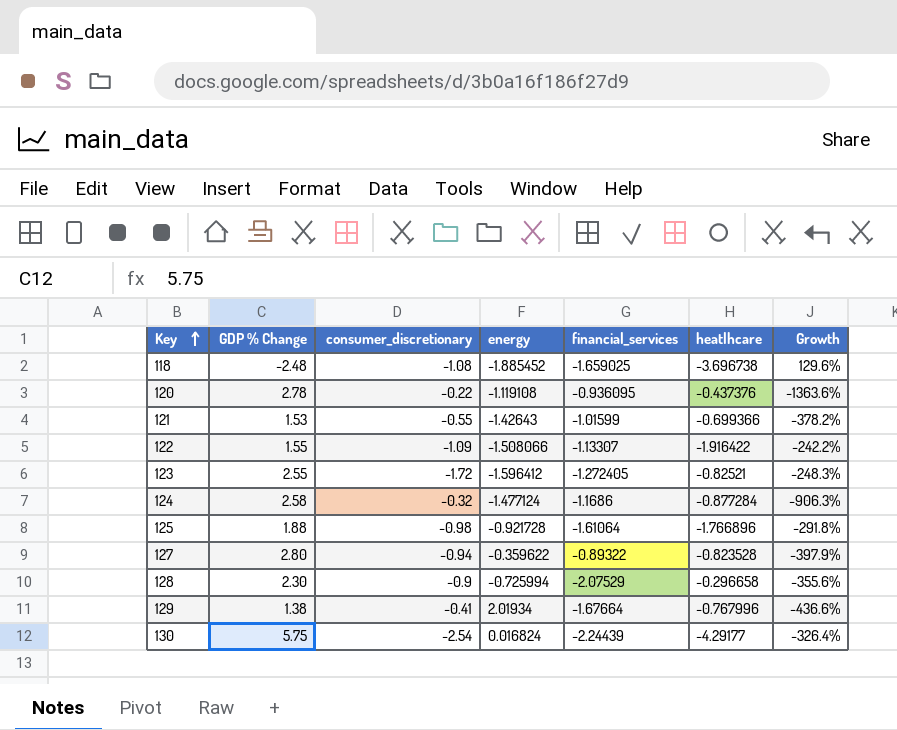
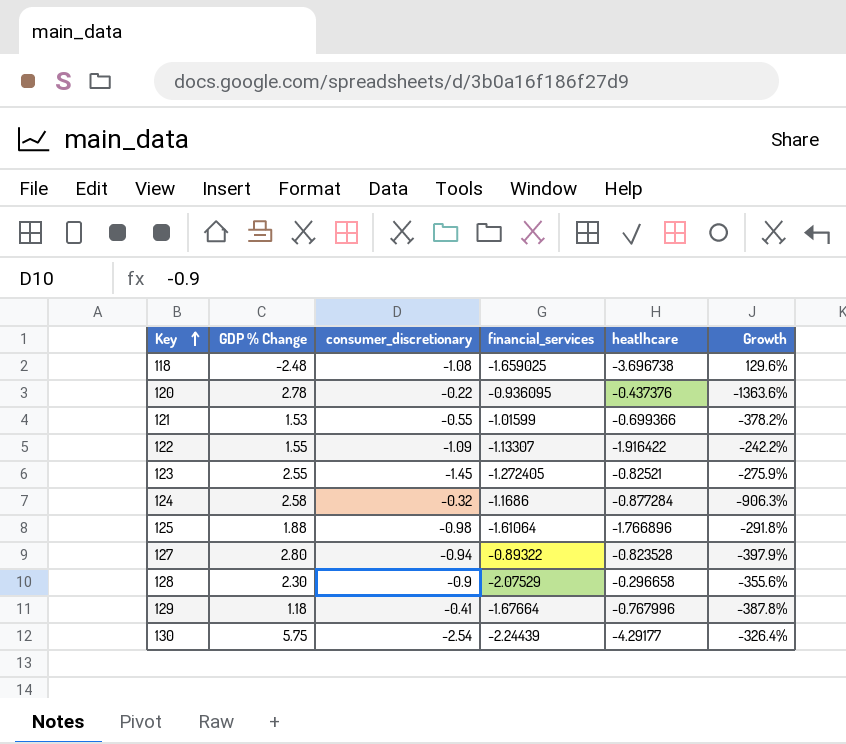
column energy | position: 4 -> none
123 | consumer_discretionary: -1.72 -> -1.45
123 | Growth: -248.3% -> -275.9%
129 | GDP % Change: 1.38 -> 1.18
129 | Growth: -436.6% -> -387.8%

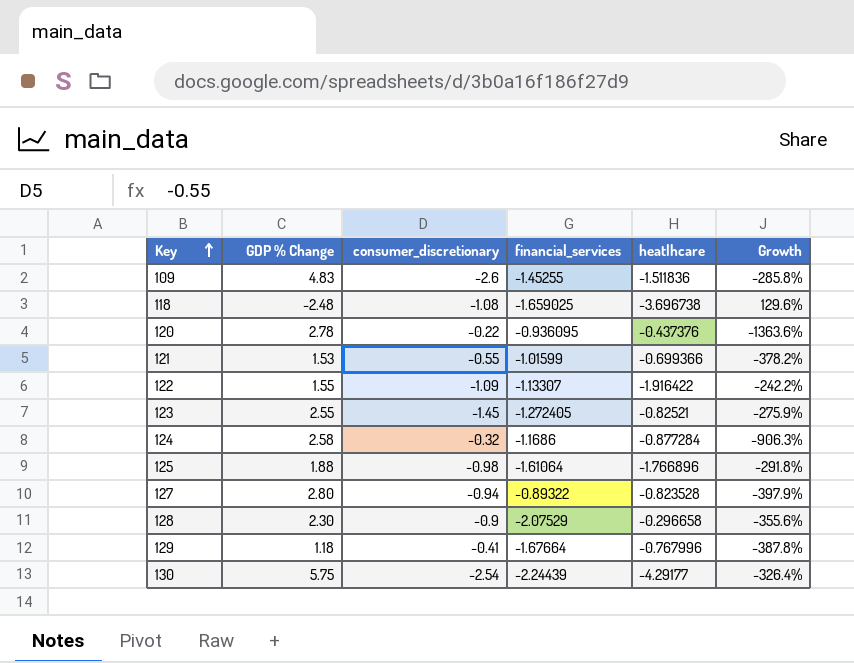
row 109: none -> 4.83 | -2.6 | -1.45255 | -1.511836 | -285.8%

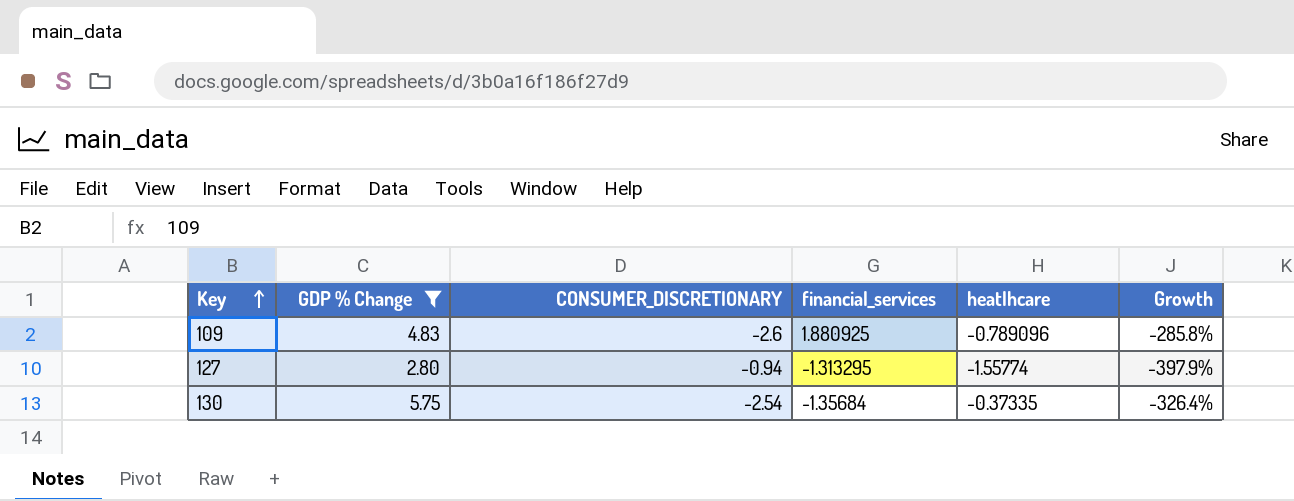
filter: none -> GDP % Change >= 2.80
column name: consumer_discretionary -> CONSUMER_DISCRETIONARY
109 | financial_services: -1.45255 -> 1.880925
109 | heatlhcare: -1.511836 -> -0.789096
127 | financial_services: -0.89322 -> -1.313295
127 | heatlhcare: -0.823528 -> -1.55774
130 | financial_services: -2.24439 -> -1.35684
130 | heatlhcare: -4.29177 -> -0.37335

